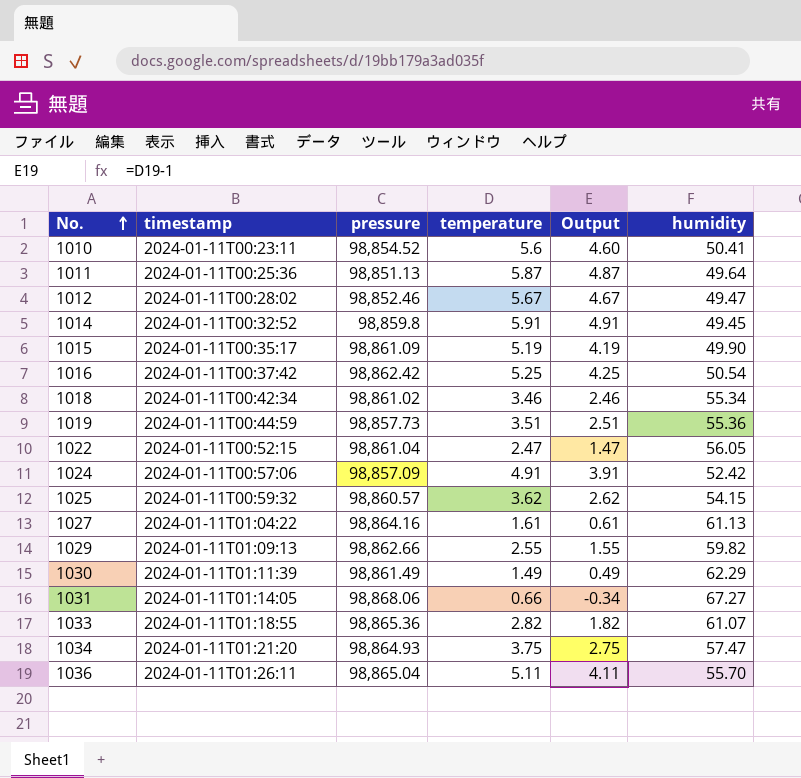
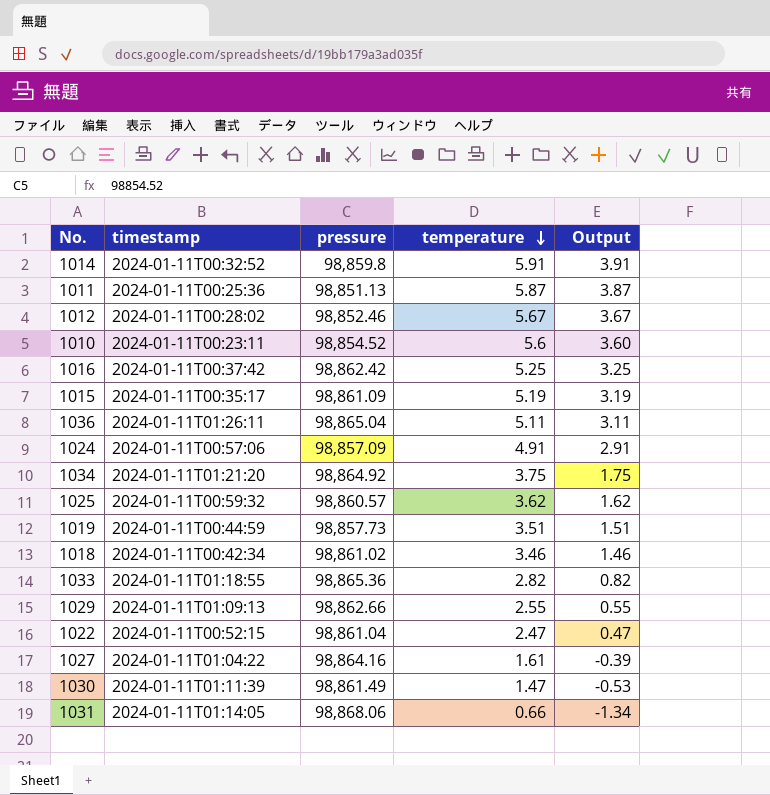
row order: No. ascending -> temperature descending
column humidity | position: 6 -> none
column Output | formula: [temperature] - 1 -> [temperature] - 2
1034 | pressure: 98,864.93 -> 98,864.92
1030 | temperature: 1.49 -> 1.47

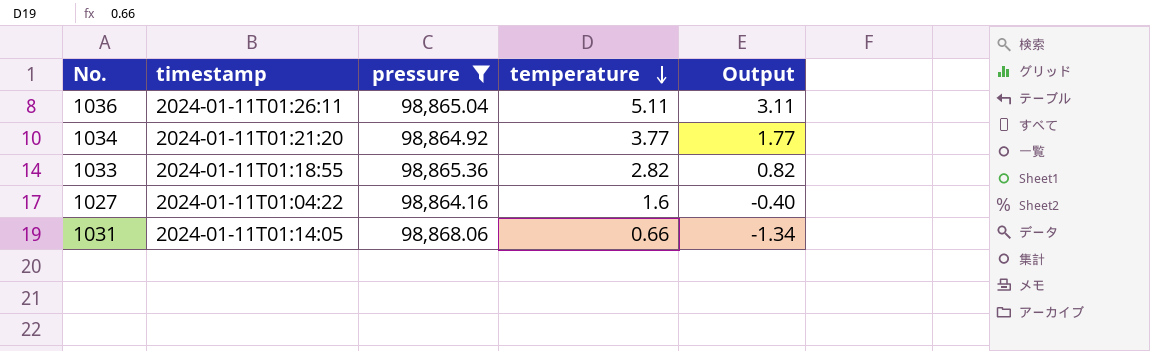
filter: none -> pressure >= 98,864.16
1034 | temperature: 3.75 -> 3.77
1034 | Output: 1.75 -> 1.77
1027 | temperature: 1.61 -> 1.6
1027 | Output: -0.39 -> -0.40

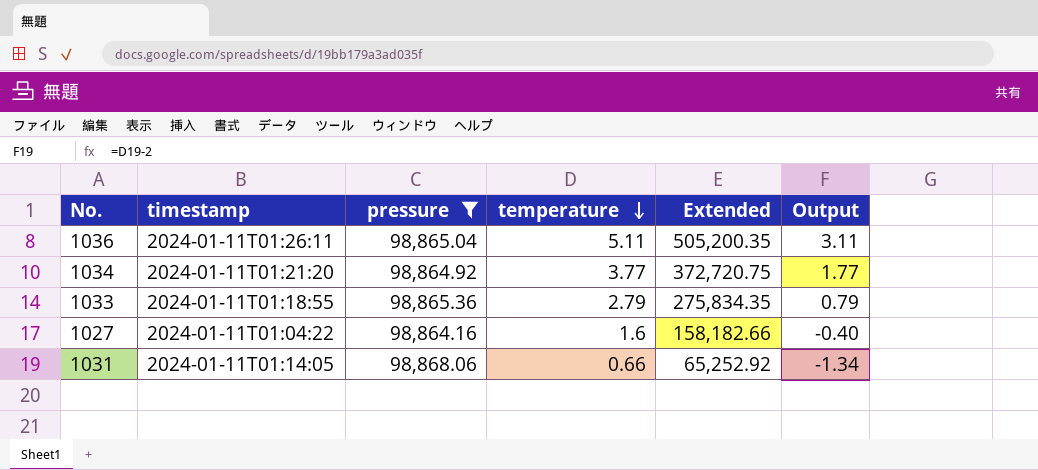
column Extended | formula: none -> [pressure] * [temperature]
1033 | temperature: 2.82 -> 2.79
1033 | Output: 0.82 -> 0.79

